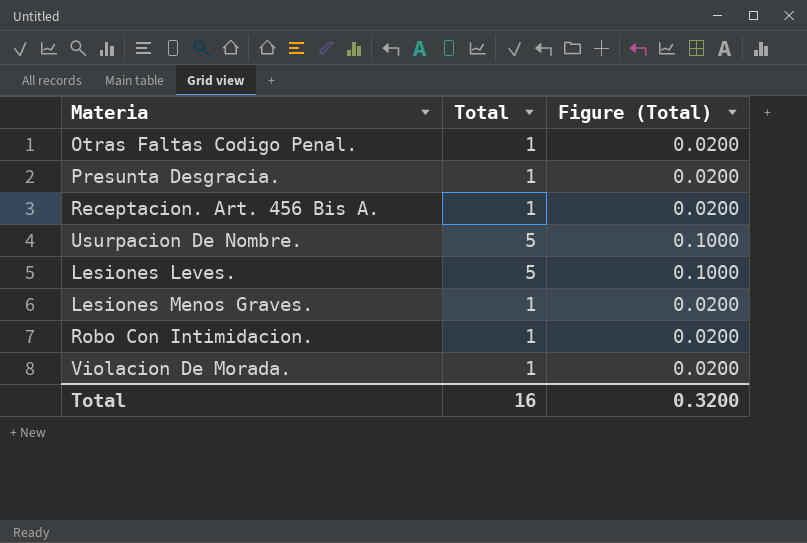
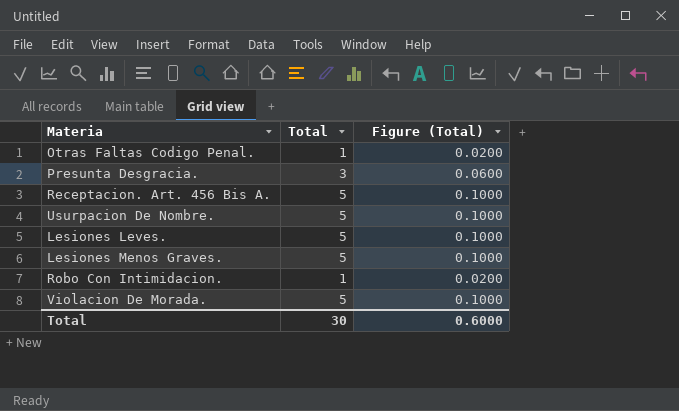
Presunta Desgracia. | Total: 1 -> 3
Presunta Desgracia. | Figure (Total): 0.0200 -> 0.0600
Receptacion. Art. 456 Bis A. | Total: 1 -> 5
Receptacion. Art. 456 Bis A. | Figure (Total): 0.0200 -> 0.1000
Lesiones Menos Graves. | Total: 1 -> 5
Lesiones Menos Graves. | Figure (Total): 0.0200 -> 0.1000
Violacion De Morada. | Total: 1 -> 5
Violacion De Morada. | Figure (Total): 0.0200 -> 0.1000
Total | Total: 16 -> 30
Total | Figure (Total): 0.3200 -> 0.6000

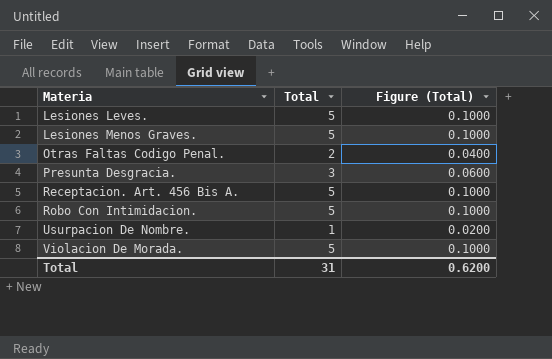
row order: none -> Materia ascending
Otras Faltas Codigo Penal. | Total: 1 -> 2
Otras Faltas Codigo Penal. | Figure (Total): 0.0200 -> 0.0400
Robo Con Intimidacion. | Total: 1 -> 5
Robo Con Intimidacion. | Figure (Total): 0.0200 -> 0.1000
Usurpacion De Nombre. | Total: 5 -> 1
Usurpacion De Nombre. | Figure (Total): 0.1000 -> 0.0200
Total | Total: 30 -> 31
Total | Figure (Total): 0.6000 -> 0.6200

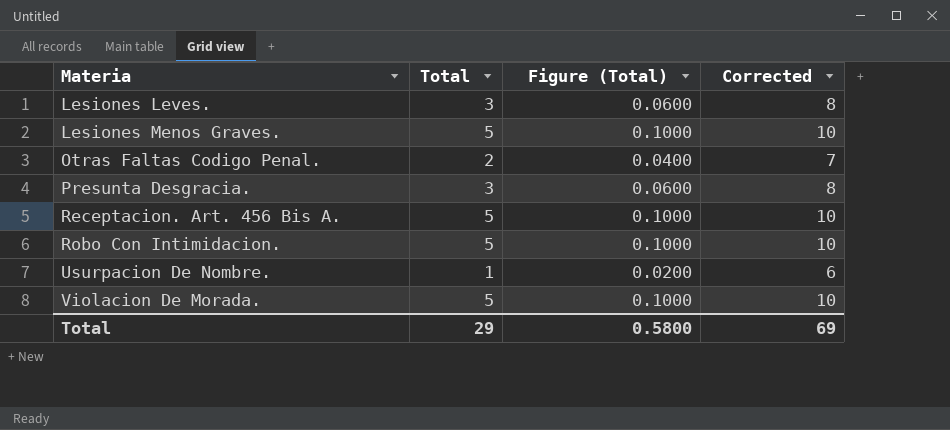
column Corrected | formula: none -> [Total] + 5
Lesiones Leves. | Total: 5 -> 3
Lesiones Leves. | Figure (Total): 0.1000 -> 0.0600
Total | Total: 31 -> 29
Total | Figure (Total): 0.6200 -> 0.5800

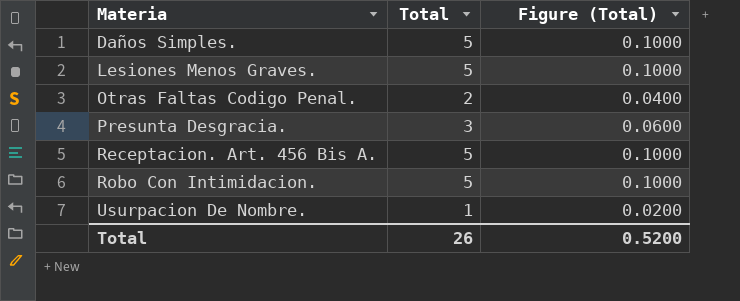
column Corrected | formula: [Total] + 5 -> none
row Lesiones Leves.: 3 | 0.0600 | 8 -> none
row Violacion De Morada.: 5 | 0.1000 | 10 -> none
row Daños Simples.: none -> 5 | 0.1000
Total | Total: 29 -> 26
Total | Figure (Total): 0.5800 -> 0.5200

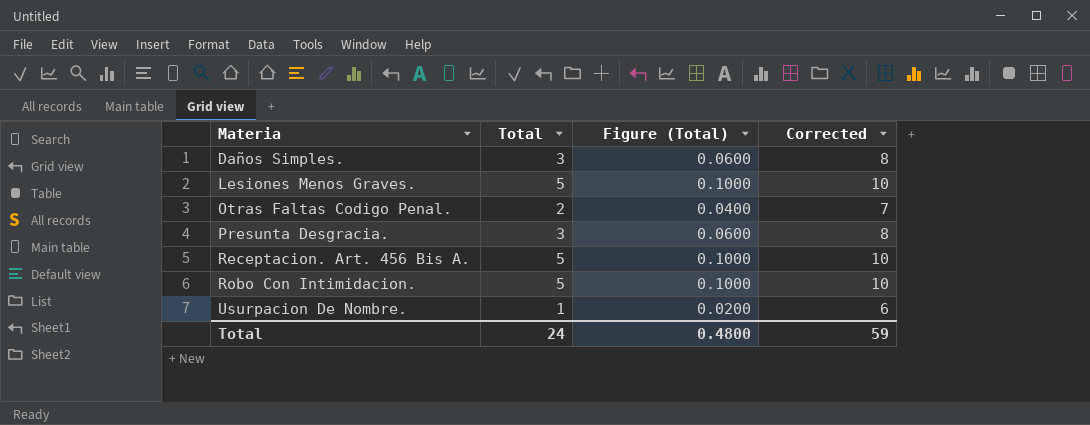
column Corrected | formula: none -> [Total] + 5
Daños Simples. | Total: 5 -> 3
Daños Simples. | Figure (Total): 0.1000 -> 0.0600
Total | Total: 26 -> 24
Total | Figure (Total): 0.5200 -> 0.4800

